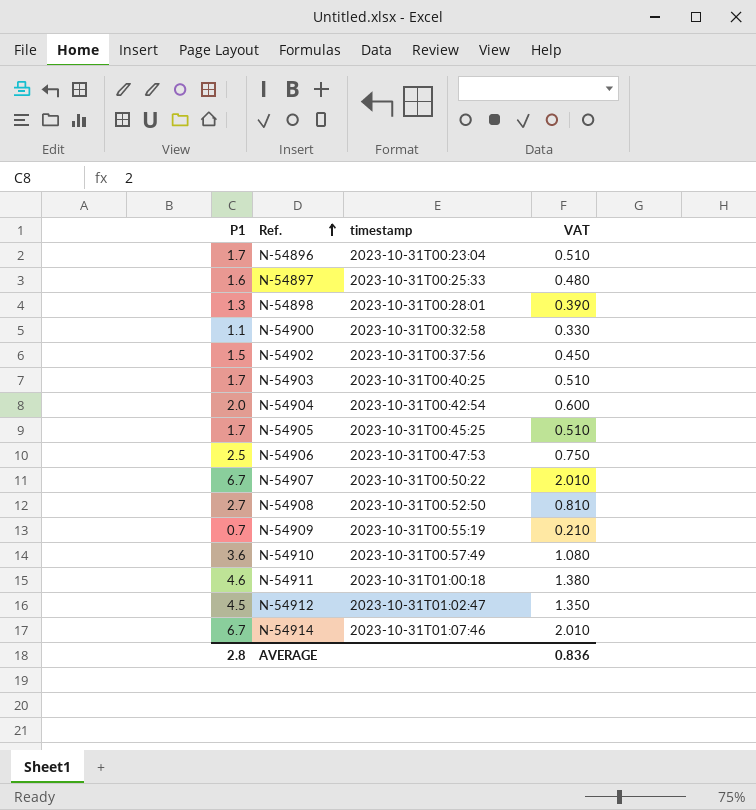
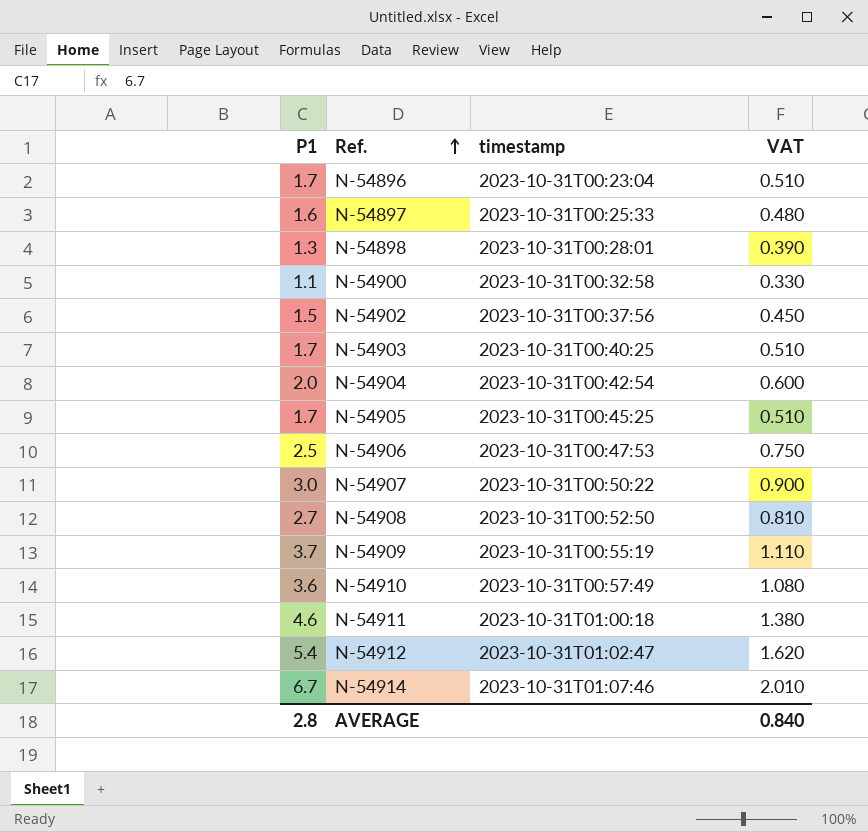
N-54907 | P1: 6.7 -> 3.0
N-54907 | VAT: 2.010 -> 0.900
N-54909 | P1: 0.7 -> 3.7
N-54909 | VAT: 0.210 -> 1.110
N-54912 | P1: 4.5 -> 5.4
N-54912 | VAT: 1.350 -> 1.620
AVERAGE | VAT: 0.836 -> 0.840

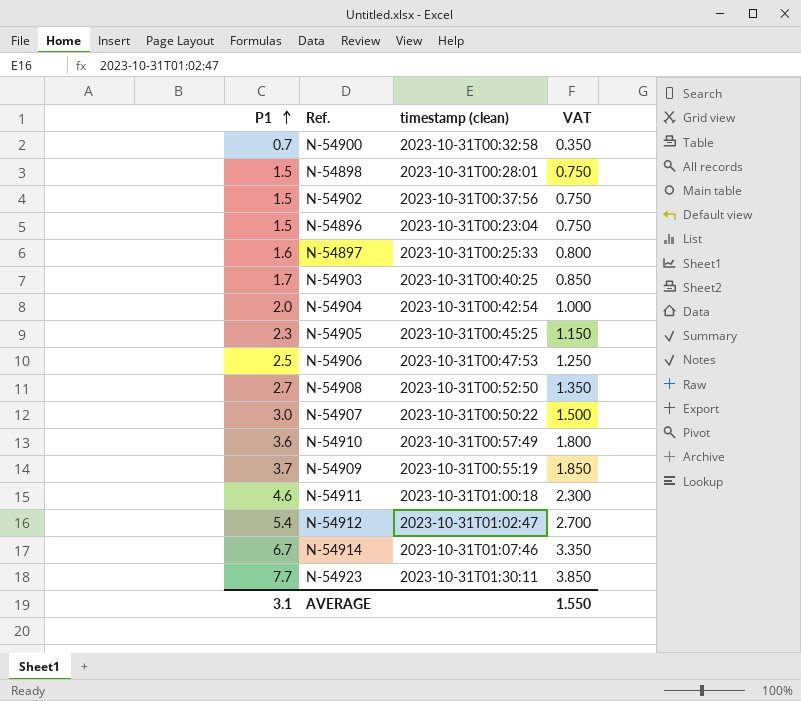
row order: Ref. ascending -> P1 ascending
column name: timestamp -> timestamp (clean)
column VAT | formula: [P1] * 0.3 -> [P1] * 0.5
N-54900 | P1: 1.1 -> 0.7
N-54898 | P1: 1.3 -> 1.5
N-54896 | P1: 1.7 -> 1.5
N-54905 | P1: 1.7 -> 2.3
row N-54923: none -> 7.7 | 2023-10-31T01:30:11 | 3.850
AVERAGE | P1: 2.8 -> 3.1
AVERAGE | VAT: 0.840 -> 1.550

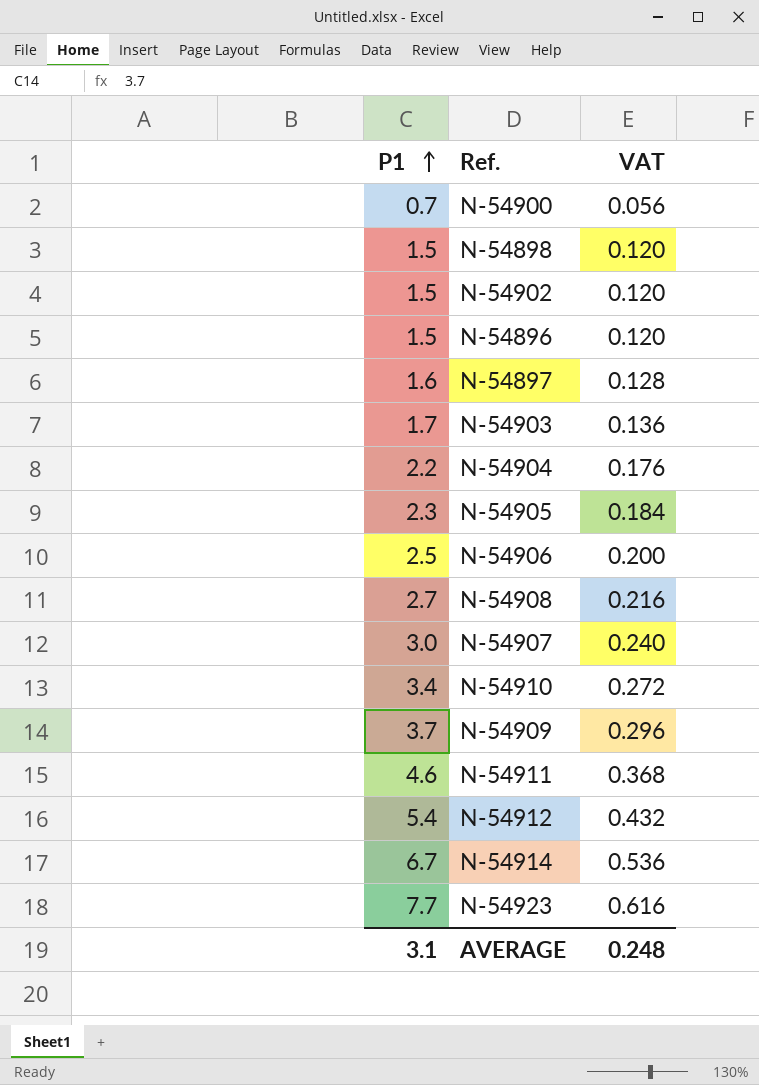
column timestamp (clean) | position: 3 -> none
column VAT | formula: [P1] * 0.5 -> [P1] * 0.08
N-54904 | P1: 2.0 -> 2.2
N-54910 | P1: 3.6 -> 3.4
AVERAGE | VAT: 1.550 -> 0.248

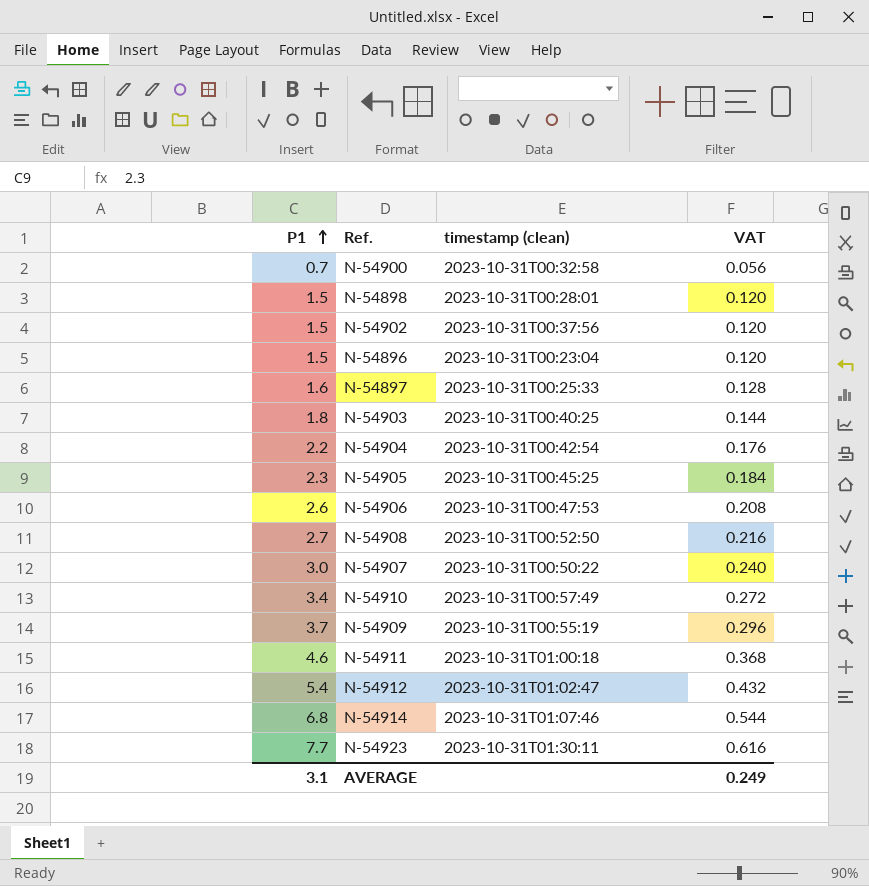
column timestamp (clean) | position: none -> 3
N-54903 | P1: 1.7 -> 1.8
N-54903 | VAT: 0.136 -> 0.144
N-54906 | P1: 2.5 -> 2.6
N-54906 | VAT: 0.200 -> 0.208
N-54914 | P1: 6.7 -> 6.8
N-54914 | VAT: 0.536 -> 0.544
AVERAGE | VAT: 0.248 -> 0.249

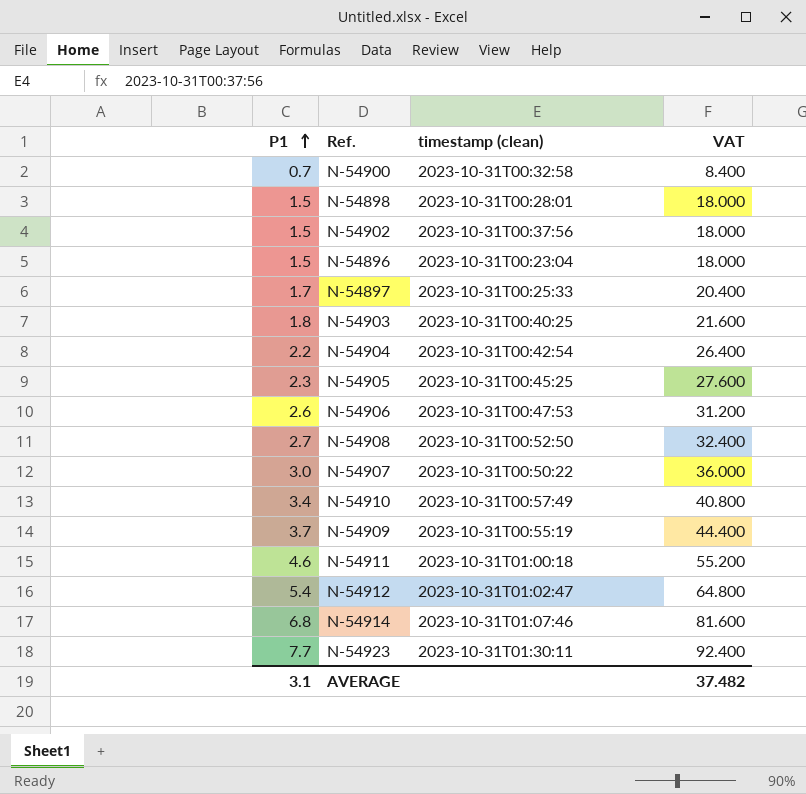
column VAT | formula: [P1] * 0.08 -> [P1] * 12
N-54897 | P1: 1.6 -> 1.7
AVERAGE | VAT: 0.249 -> 37.482

